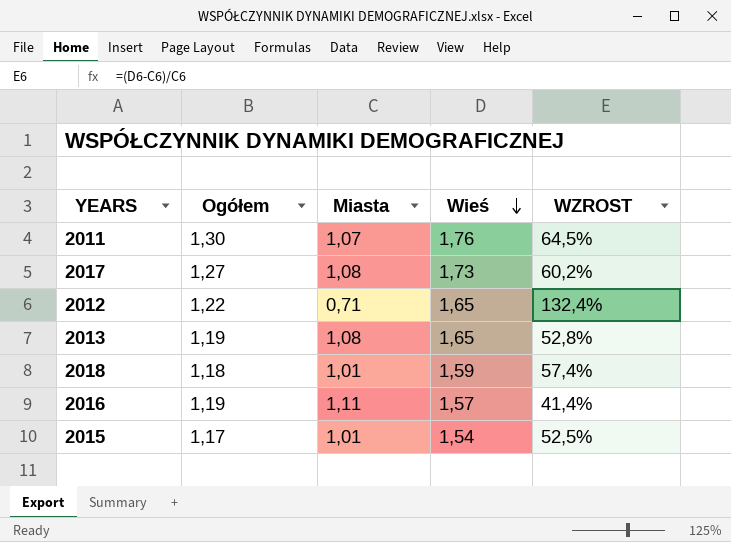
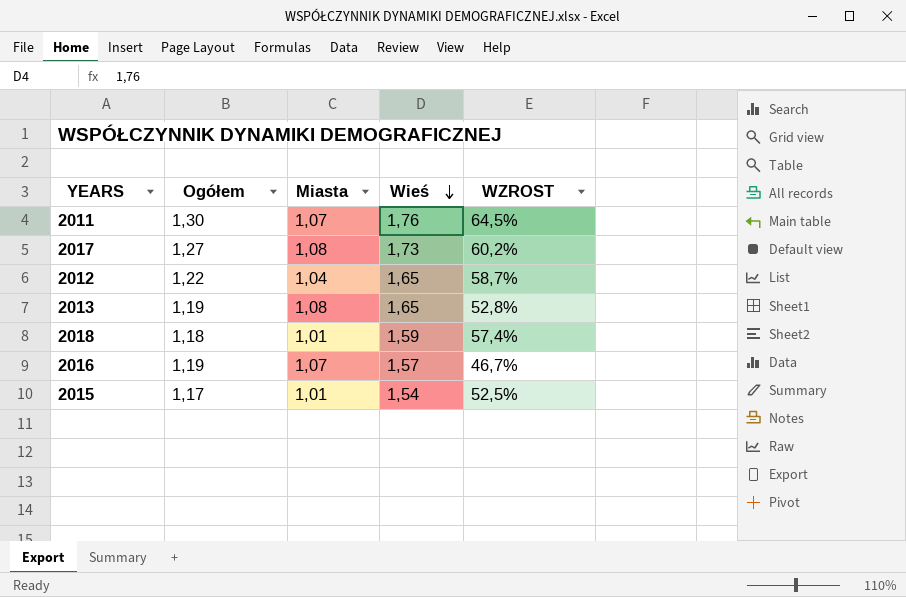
2012 | Miasta: 0,71 -> 1,04
2012 | WZROST: 132,4% -> 58,7%
2016 | Miasta: 1,11 -> 1,07
2016 | WZROST: 41,4% -> 46,7%

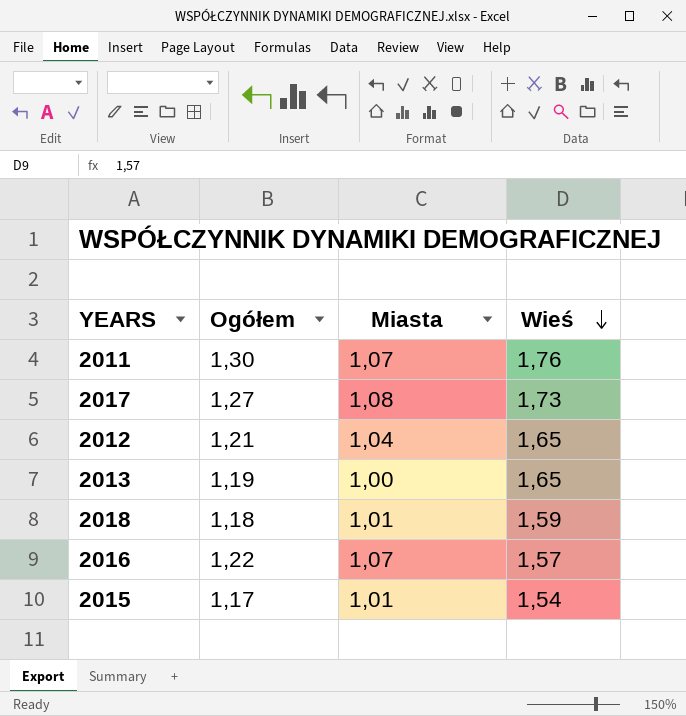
column WZROST | formula: ([Wieś] - [Miasta]) / [Miasta] -> none
2012 | Ogółem: 1,22 -> 1,21
2013 | Miasta: 1,08 -> 1,00
2016 | Ogółem: 1,19 -> 1,22

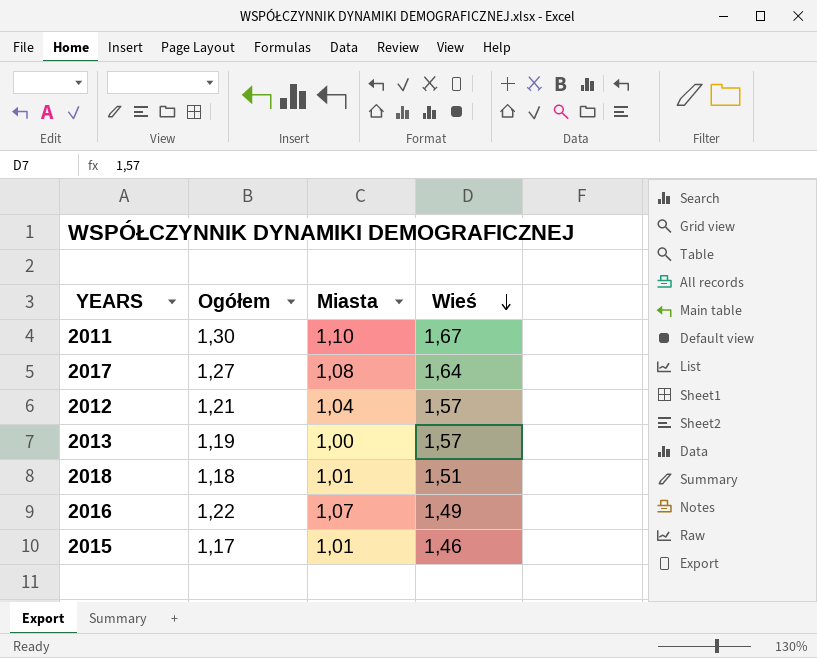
2011 | Miasta: 1,07 -> 1,10
2011 | Wieś: 1,76 -> 1,67
2017 | Wieś: 1,73 -> 1,64
2012 | Wieś: 1,65 -> 1,57
2013 | Wieś: 1,65 -> 1,57
2018 | Wieś: 1,59 -> 1,51
2016 | Wieś: 1,57 -> 1,49
2015 | Wieś: 1,54 -> 1,46

